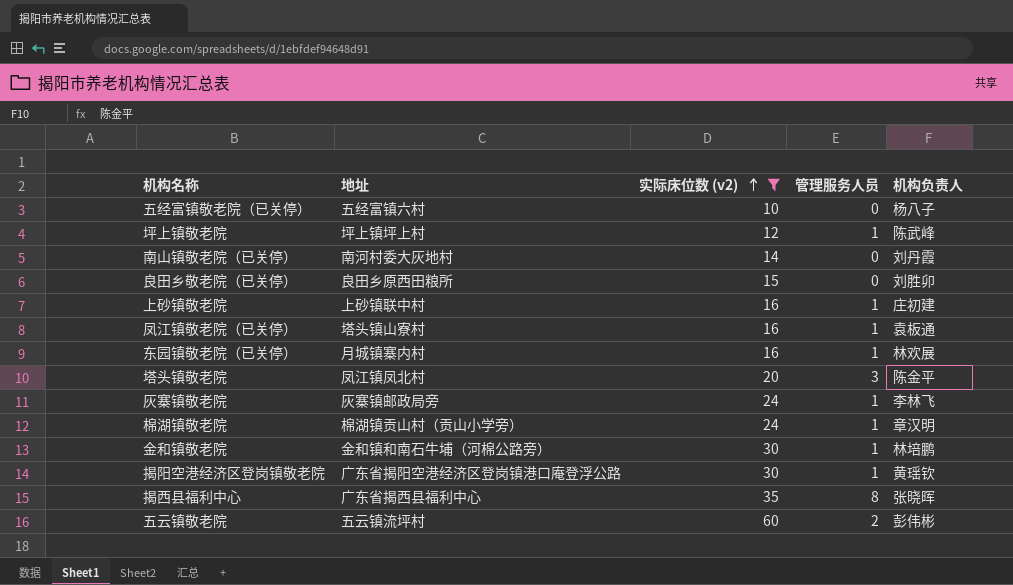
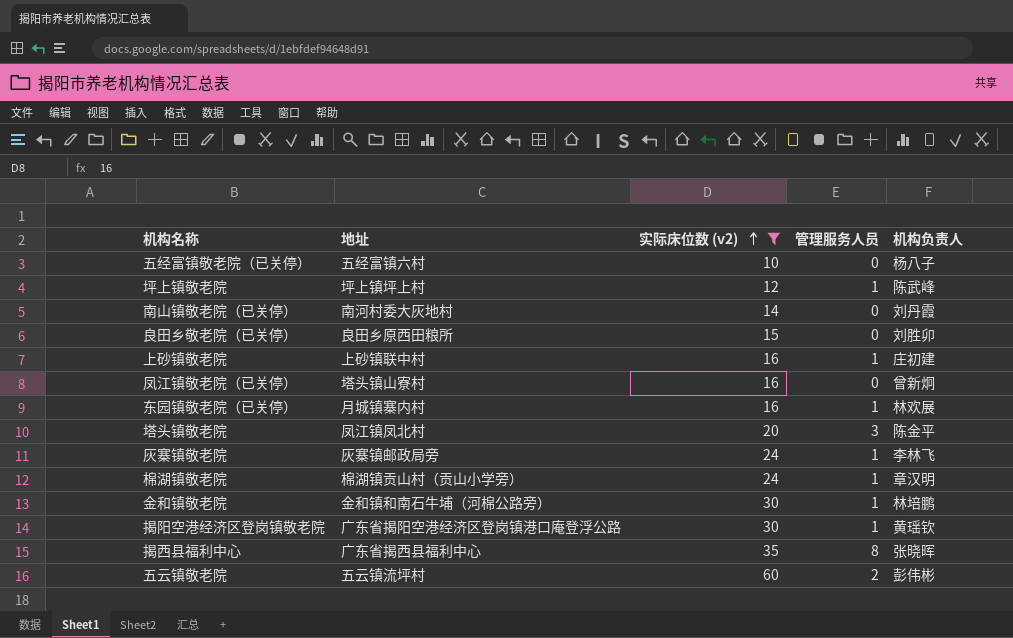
凤江镇敬老院（已关停） | 管理服务人员: 1 -> 0
凤江镇敬老院（已关停） | 机构负责人: 袁板通 -> 曾新炯

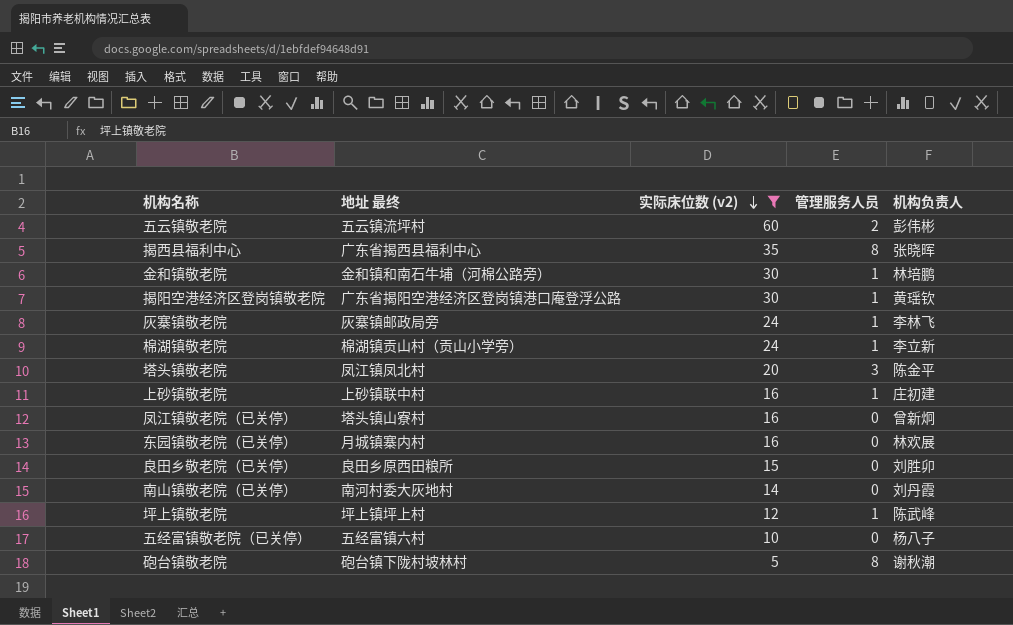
row order: 实际床位数 (v2) ascending -> 实际床位数 (v2) descending
column name: 地址 -> 地址 最终
棉湖镇敬老院 | 机构负责人: 章汉明 -> 李立新
东园镇敬老院（已关停） | 管理服务人员: 1 -> 0
row 砲台镇敬老院: none -> 砲台镇下陇村坡林村 | 5 | 8 | 谢秋潮

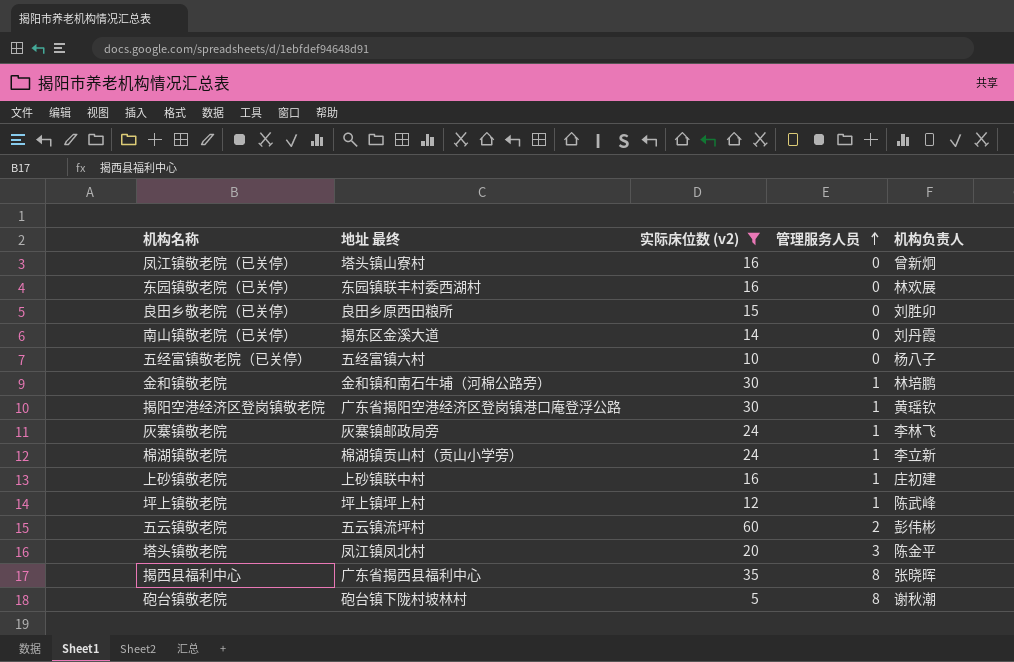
row order: 实际床位数 (v2) descending -> 管理服务人员 ascending
东园镇敬老院（已关停） | 地址 最终: 月城镇寨内村 -> 东园镇联丰村委西湖村
南山镇敬老院（已关停） | 地址 最终: 南河村委大灰地村 -> 揭东区金溪大道

